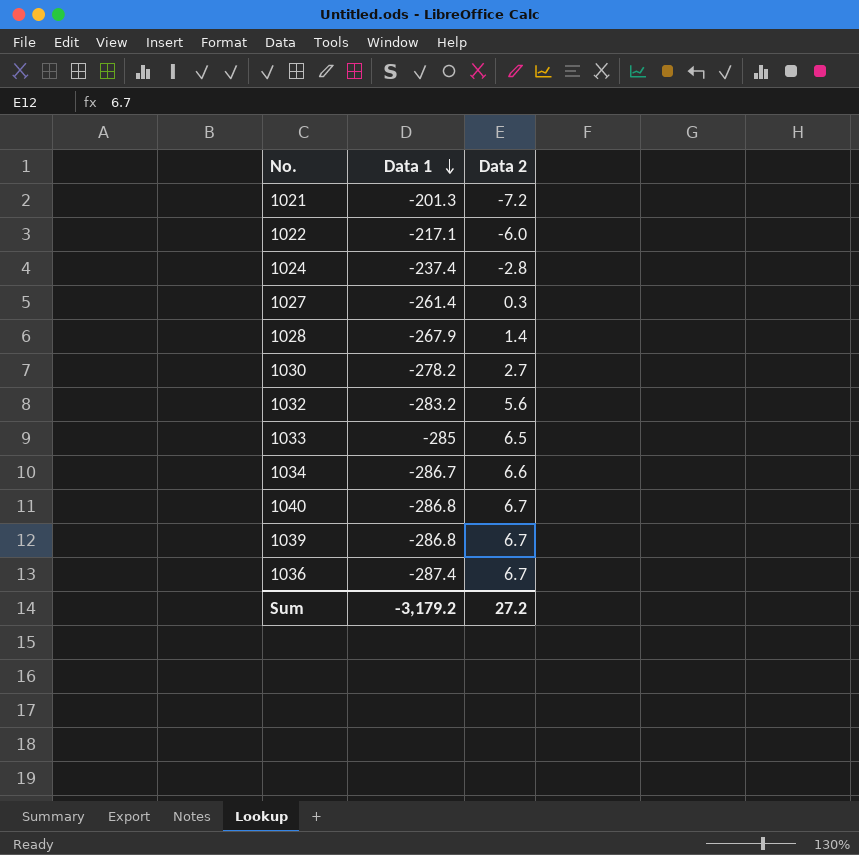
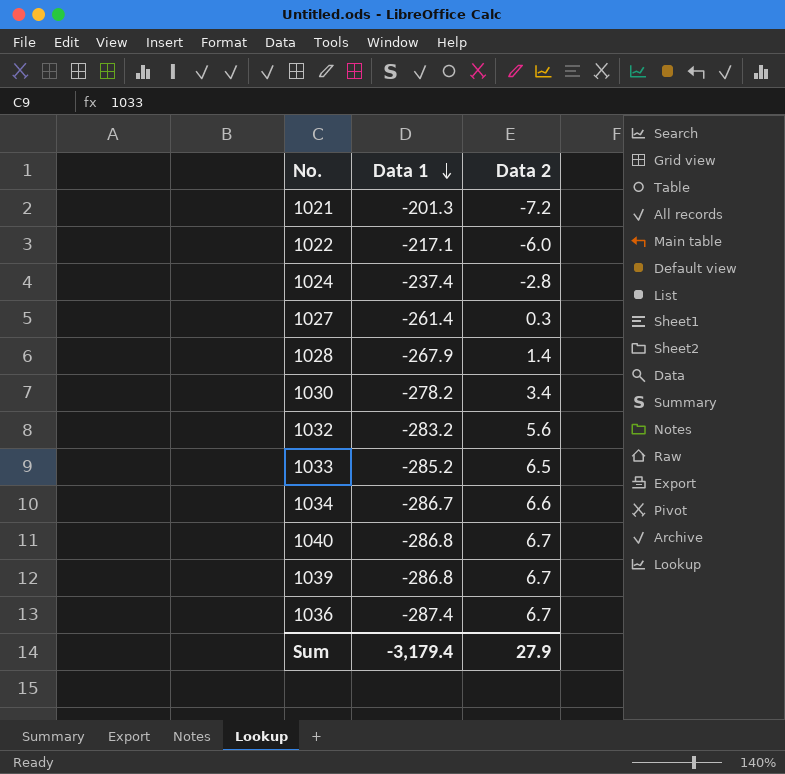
1030 | Data 2: 2.7 -> 3.4
1033 | Data 1: -285 -> -285.2
Sum | Data 1: -3,179.2 -> -3,179.4
Sum | Data 2: 27.2 -> 27.9

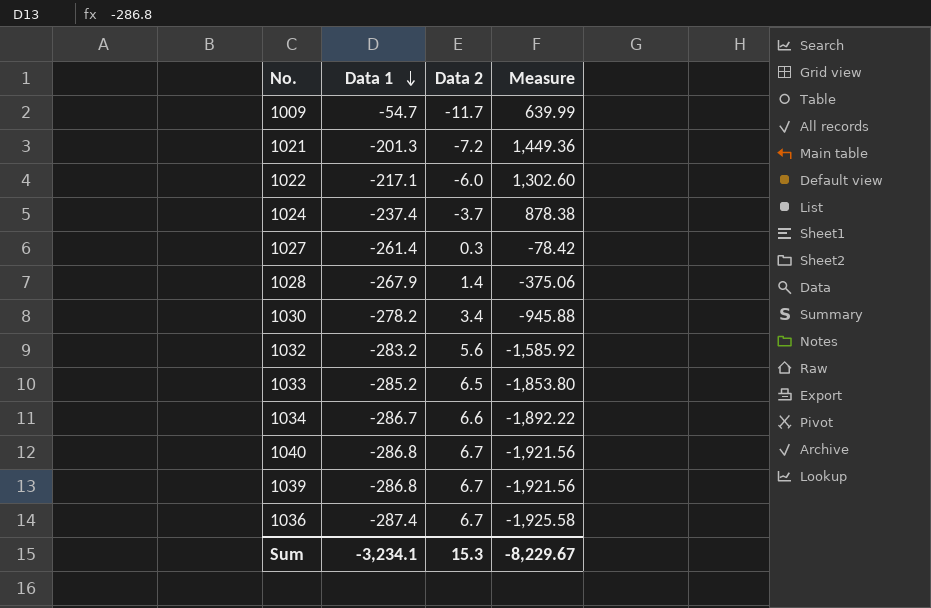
column Measure | formula: none -> [Data 1] * [Data 2]
row 1009: none -> -54.7 | -11.7 | 639.99
1024 | Data 2: -2.8 -> -3.7
Sum | Data 1: -3,179.4 -> -3,234.1
Sum | Data 2: 27.9 -> 15.3

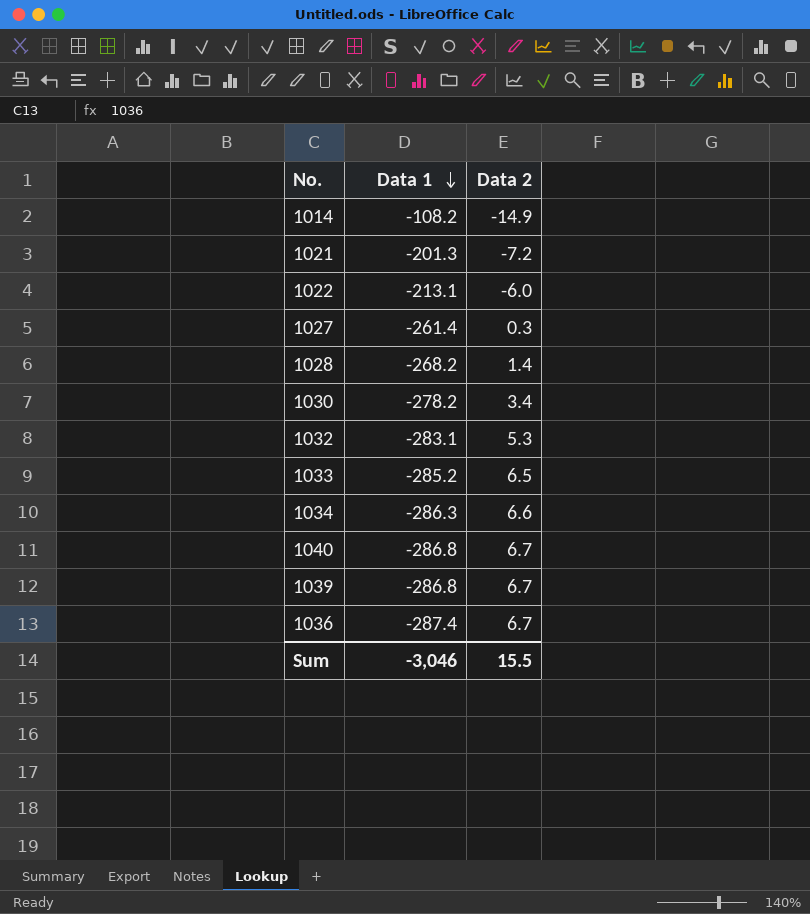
column Measure | formula: [Data 1] * [Data 2] -> none
row 1009: -54.7 | -11.7 | 639.99 -> none
row 1024: -237.4 | -3.7 | 878.38 -> none
row 1014: none -> -108.2 | -14.9
1022 | Data 1: -217.1 -> -213.1
1028 | Data 1: -267.9 -> -268.2
1032 | Data 1: -283.2 -> -283.1
1032 | Data 2: 5.6 -> 5.3
1034 | Data 1: -286.7 -> -286.3
Sum | Data 1: -3,234.1 -> -3,046
Sum | Data 2: 15.3 -> 15.5

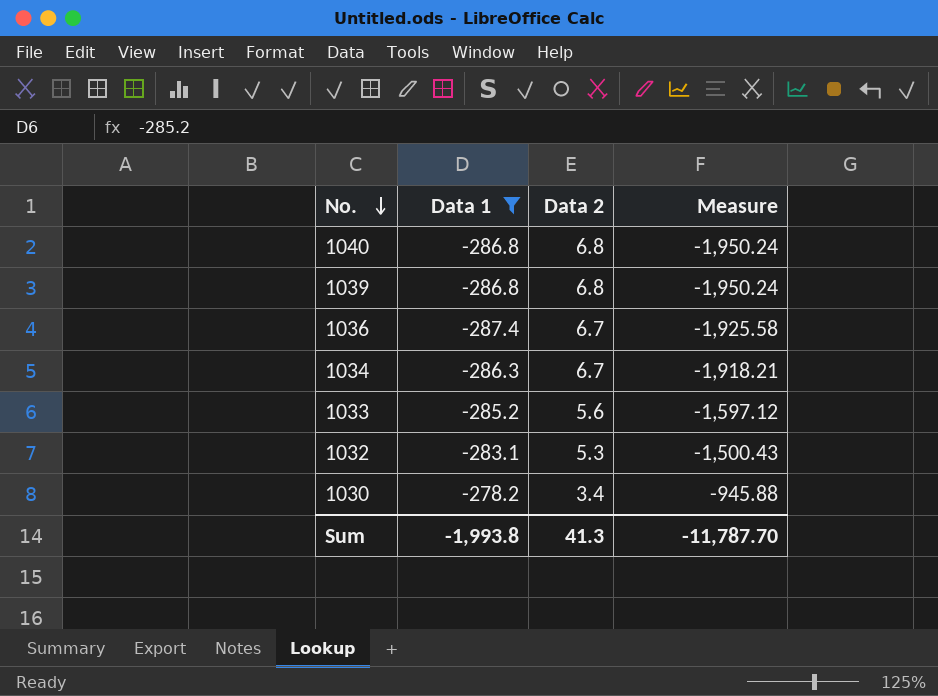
filter: none -> Data 1 <= -278.2
row order: Data 1 descending -> No. descending
column Measure | formula: none -> [Data 1] * [Data 2]
1040 | Data 2: 6.7 -> 6.8
1039 | Data 2: 6.7 -> 6.8
1034 | Data 2: 6.6 -> 6.7
1033 | Data 2: 6.5 -> 5.6
Sum | Data 1: -3,046 -> -1,993.8
Sum | Data 2: 15.5 -> 41.3

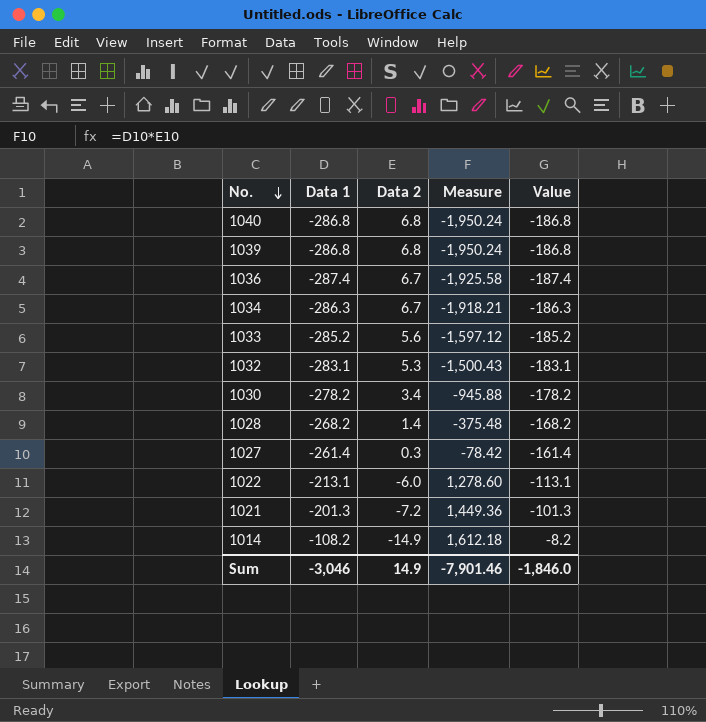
filter: Data 1 <= -278.2 -> none
column Value | formula: none -> [Data 1] + 100
Sum | Data 1: -1,993.8 -> -3,046
Sum | Data 2: 41.3 -> 14.9
Sum | Measure: -11,787.70 -> -7,901.46

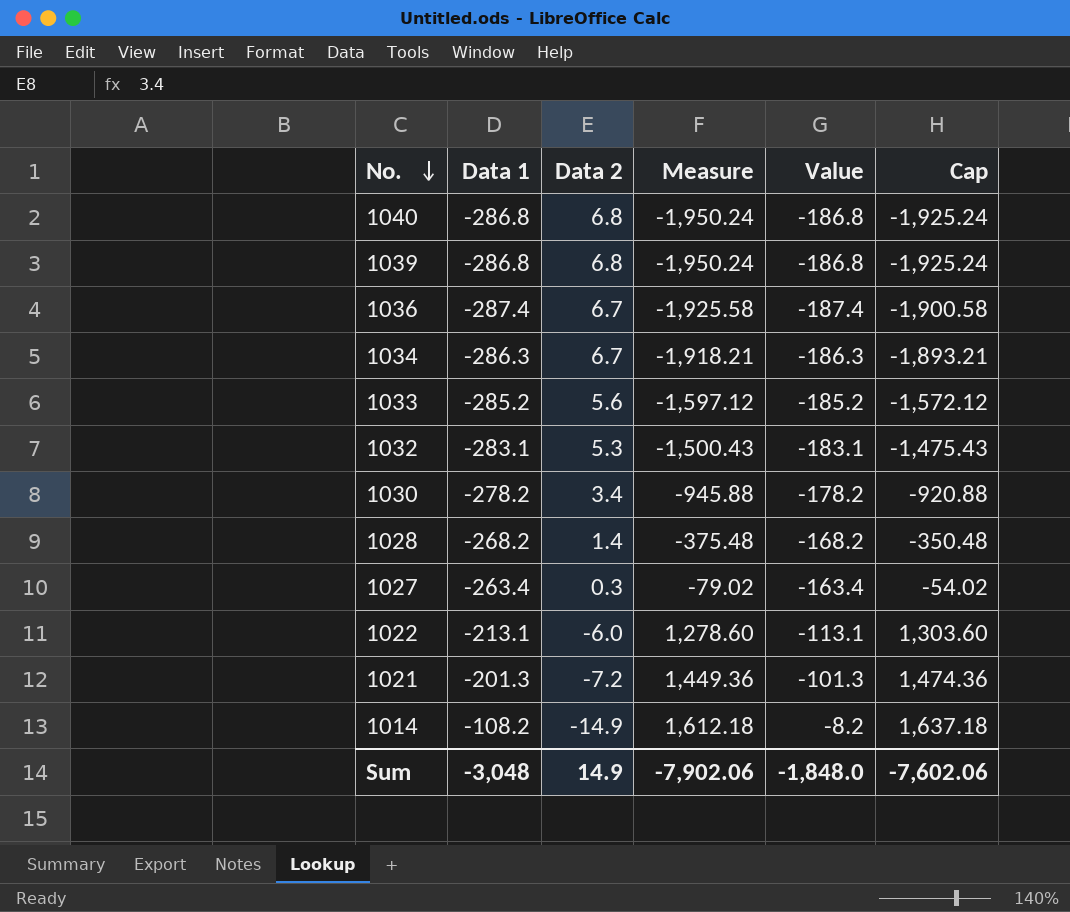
column Cap | formula: none -> [Measure] + 25
1027 | Data 1: -261.4 -> -263.4
1027 | Measure: -78.42 -> -79.02
1027 | Value: -161.4 -> -163.4
Sum | Data 1: -3,046 -> -3,048
Sum | Measure: -7,901.46 -> -7,902.06
Sum | Value: -1,846.0 -> -1,848.0

